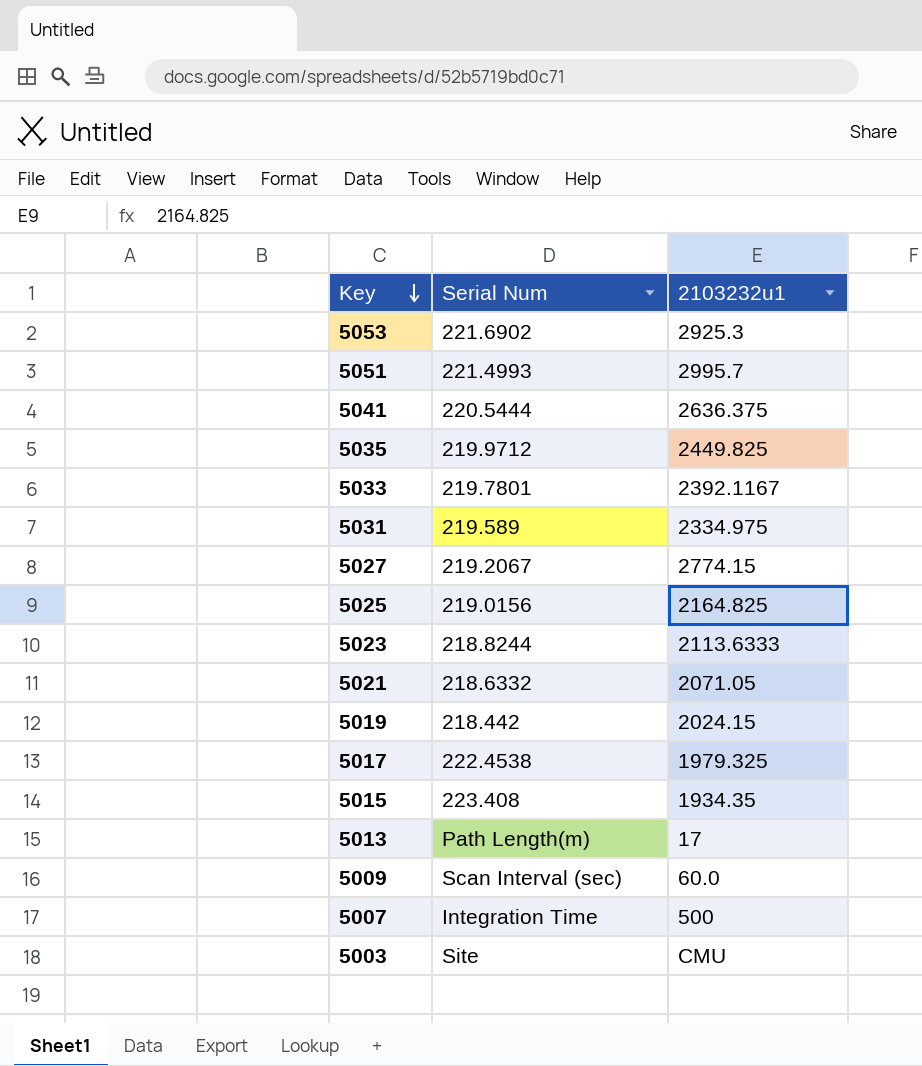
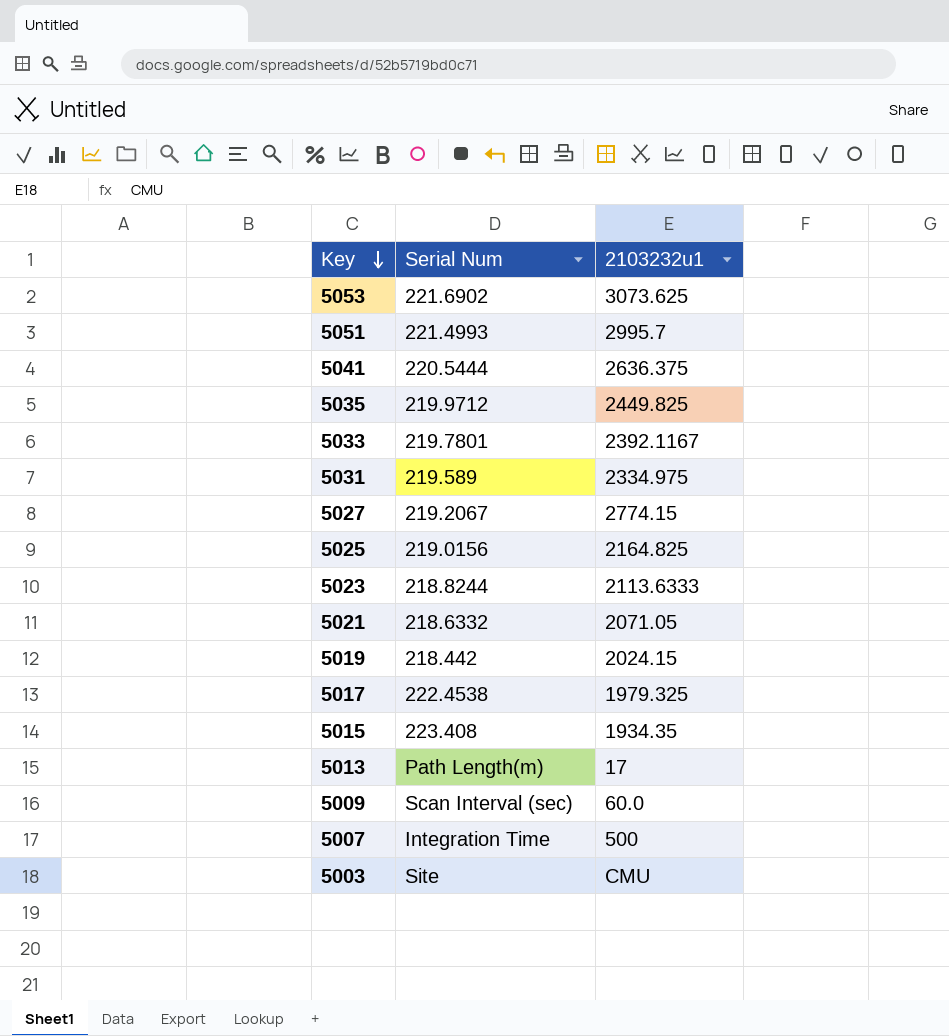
5053 | 2103232u1: 2925.3 -> 3073.625

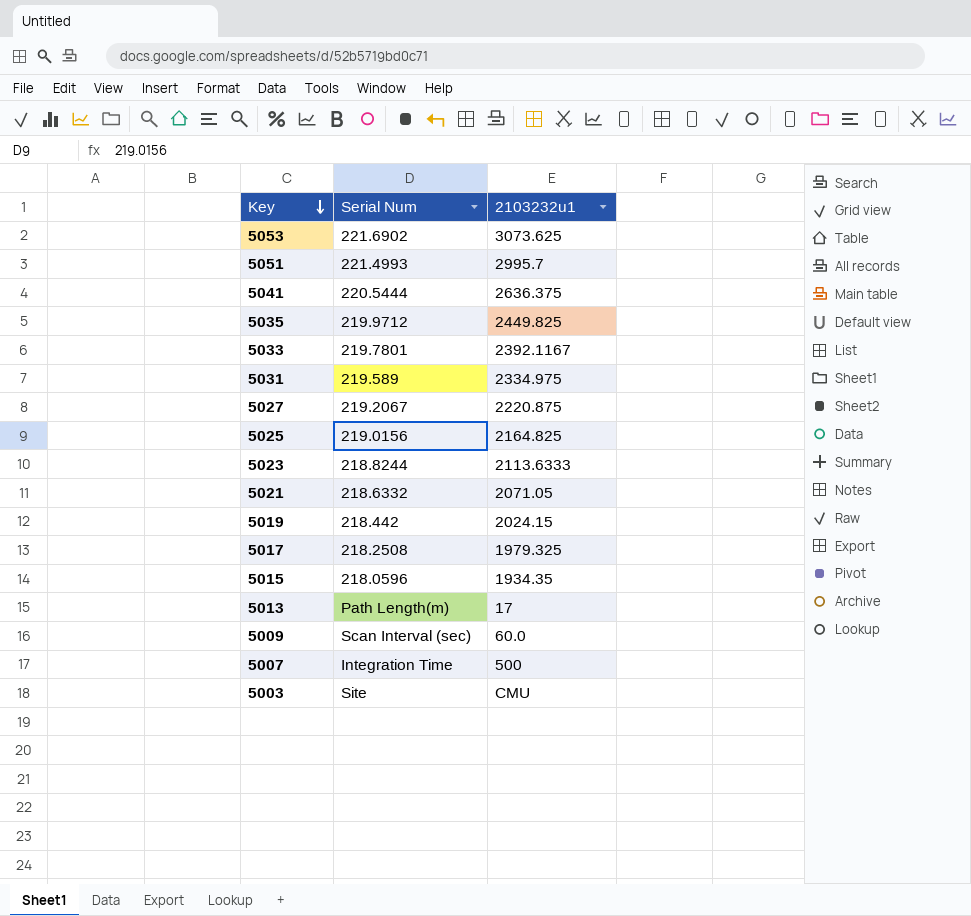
5027 | 2103232u1: 2774.15 -> 2220.875
5017 | Serial Num: 222.4538 -> 218.2508
5015 | Serial Num: 223.408 -> 218.0596

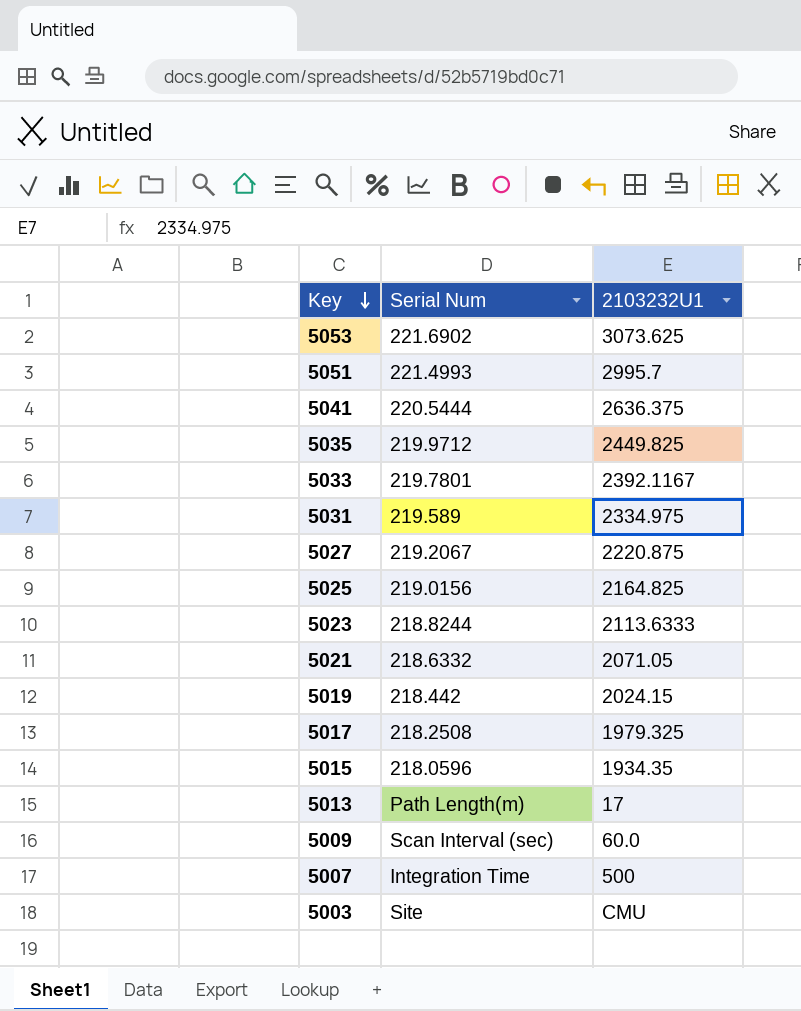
column name: 2103232u1 -> 2103232U1

